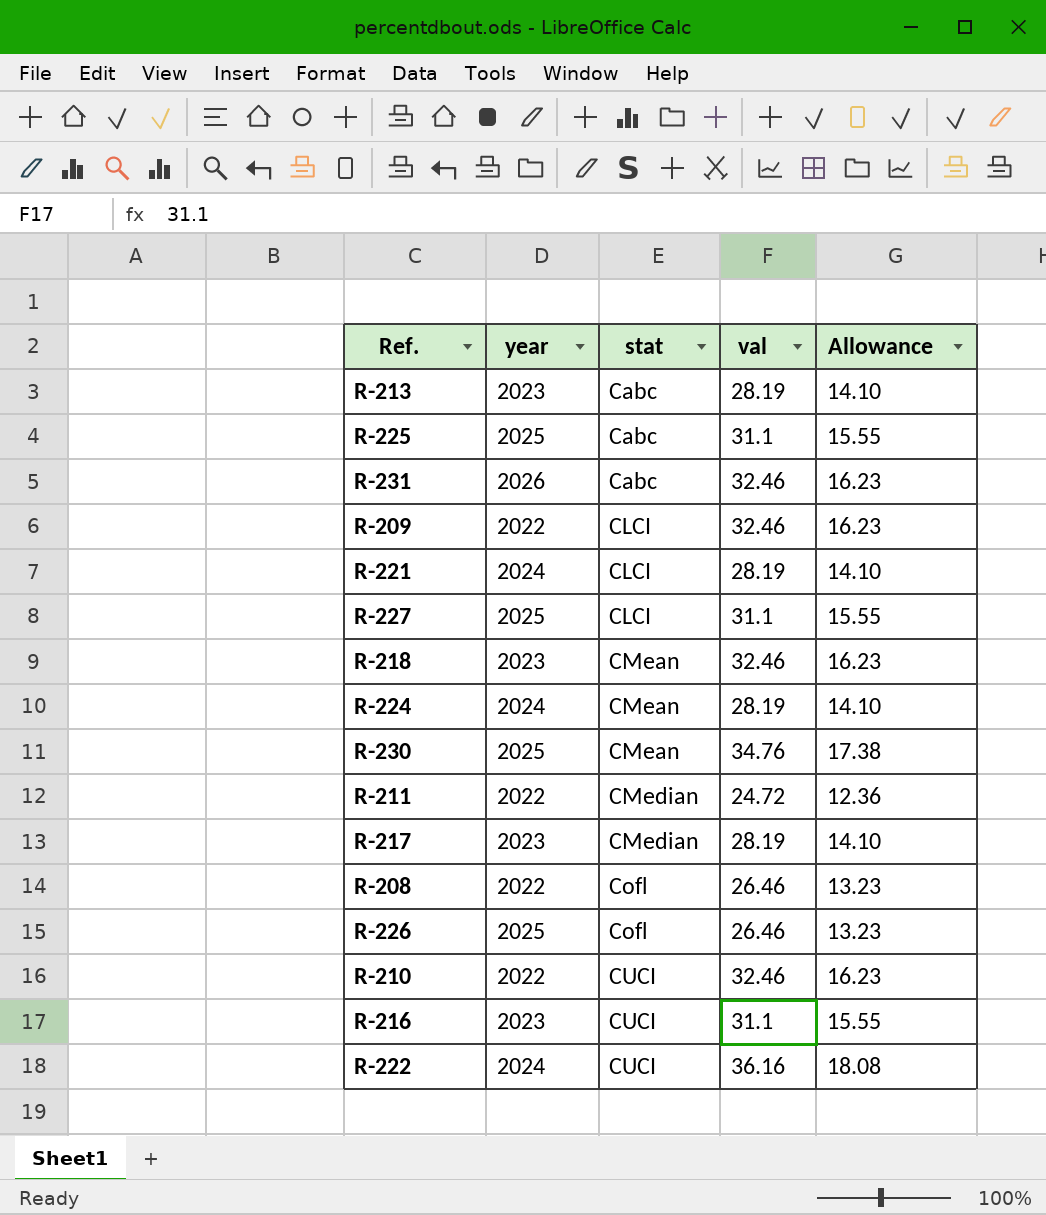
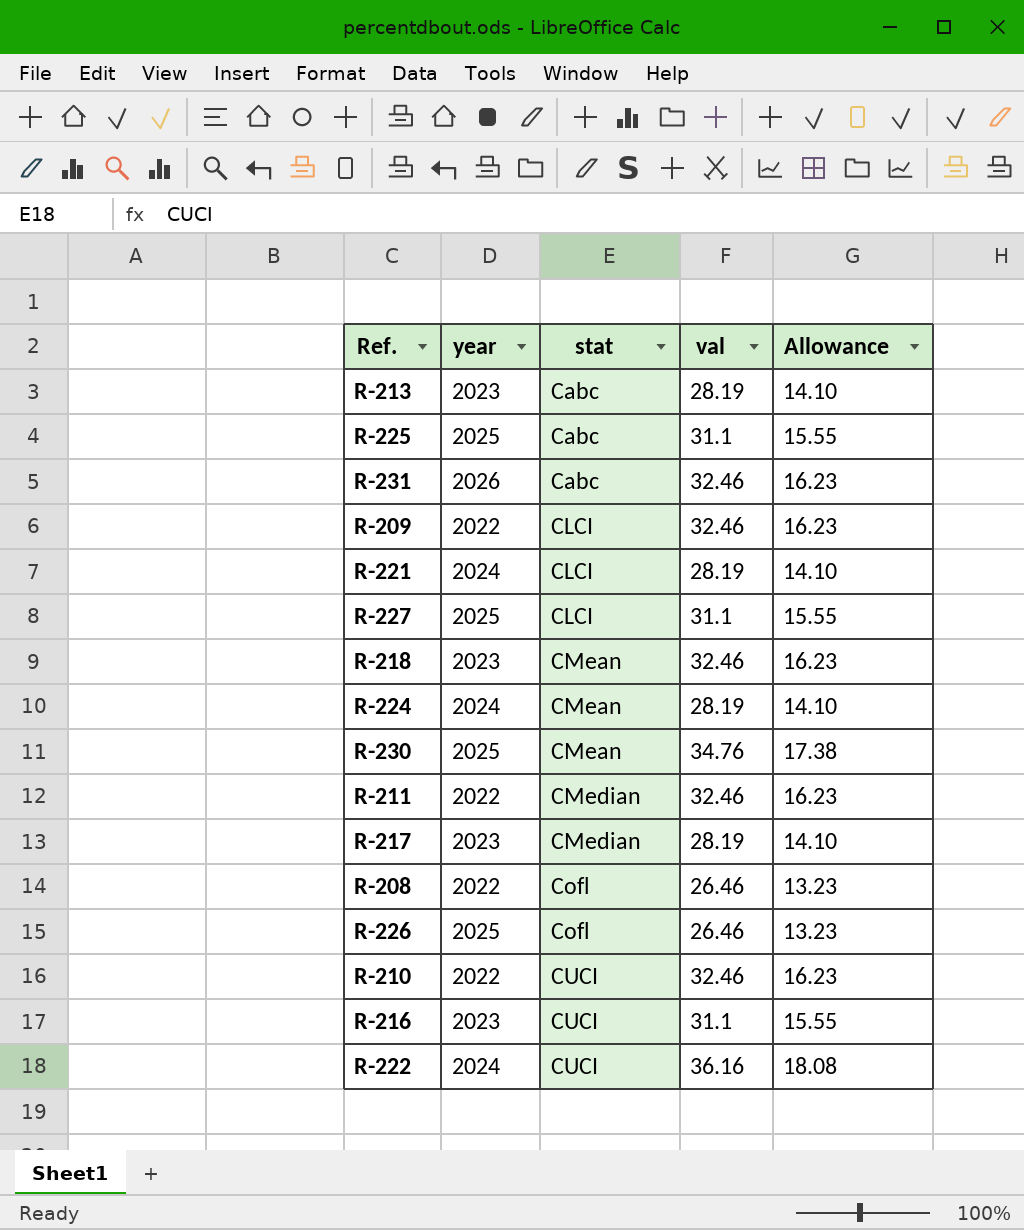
R-211 | val: 24.72 -> 32.46
R-211 | Allowance: 12.36 -> 16.23

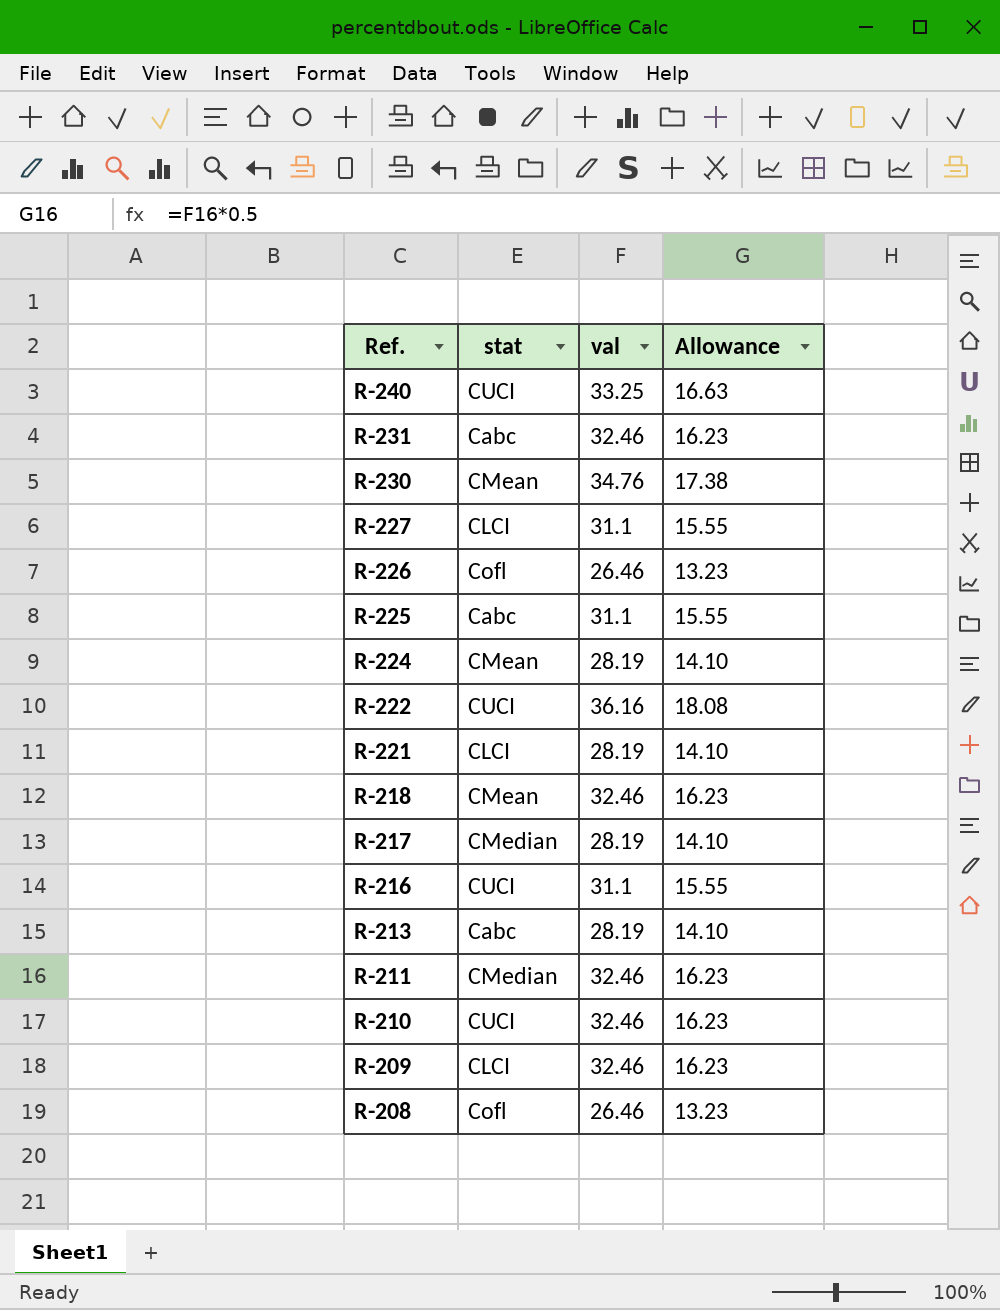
row order: stat ascending -> Ref. descending
column year | position: 2 -> none
row R-240: none -> CUCI | 33.25 | 16.63

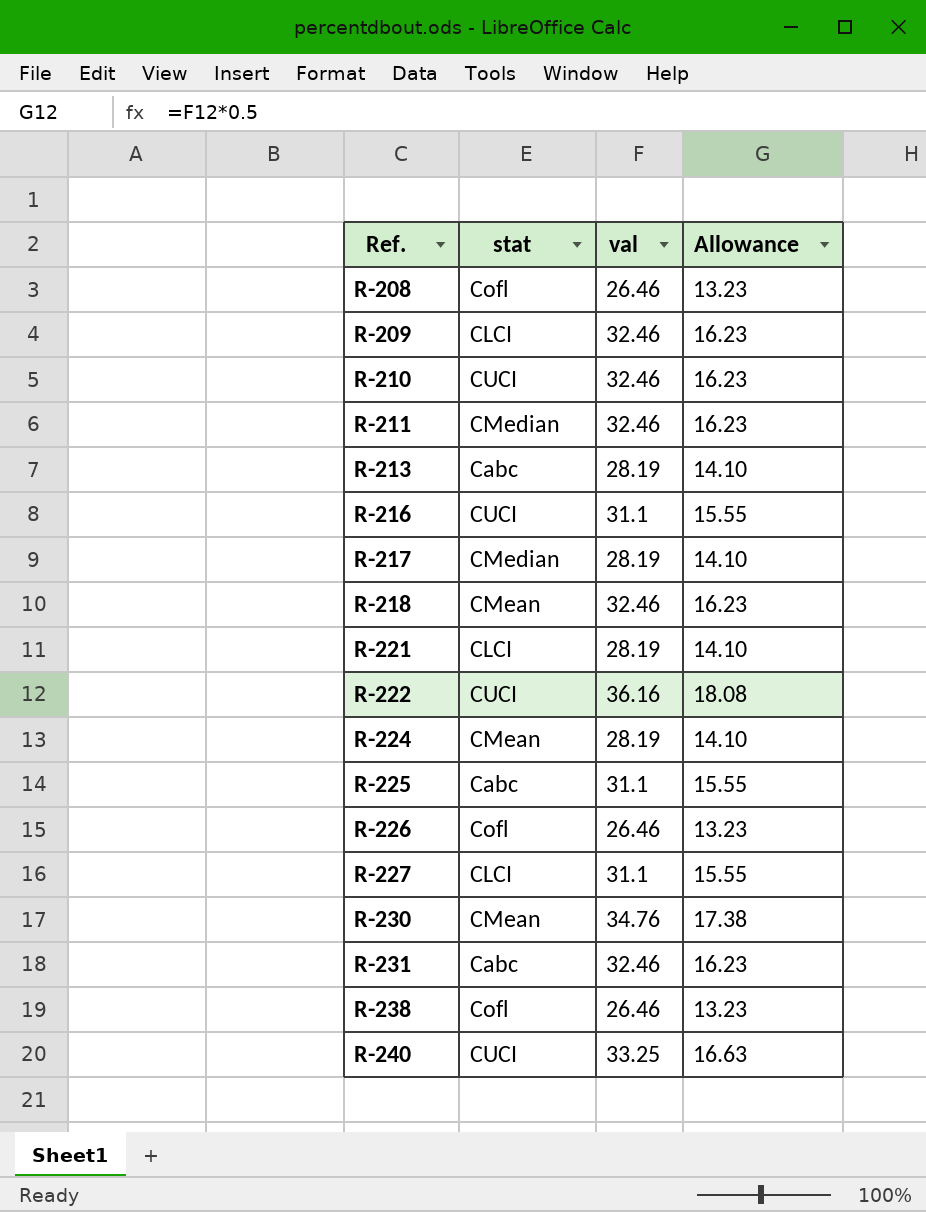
row order: Ref. descending -> Ref. ascending
row R-238: none -> Cofl | 26.46 | 13.23

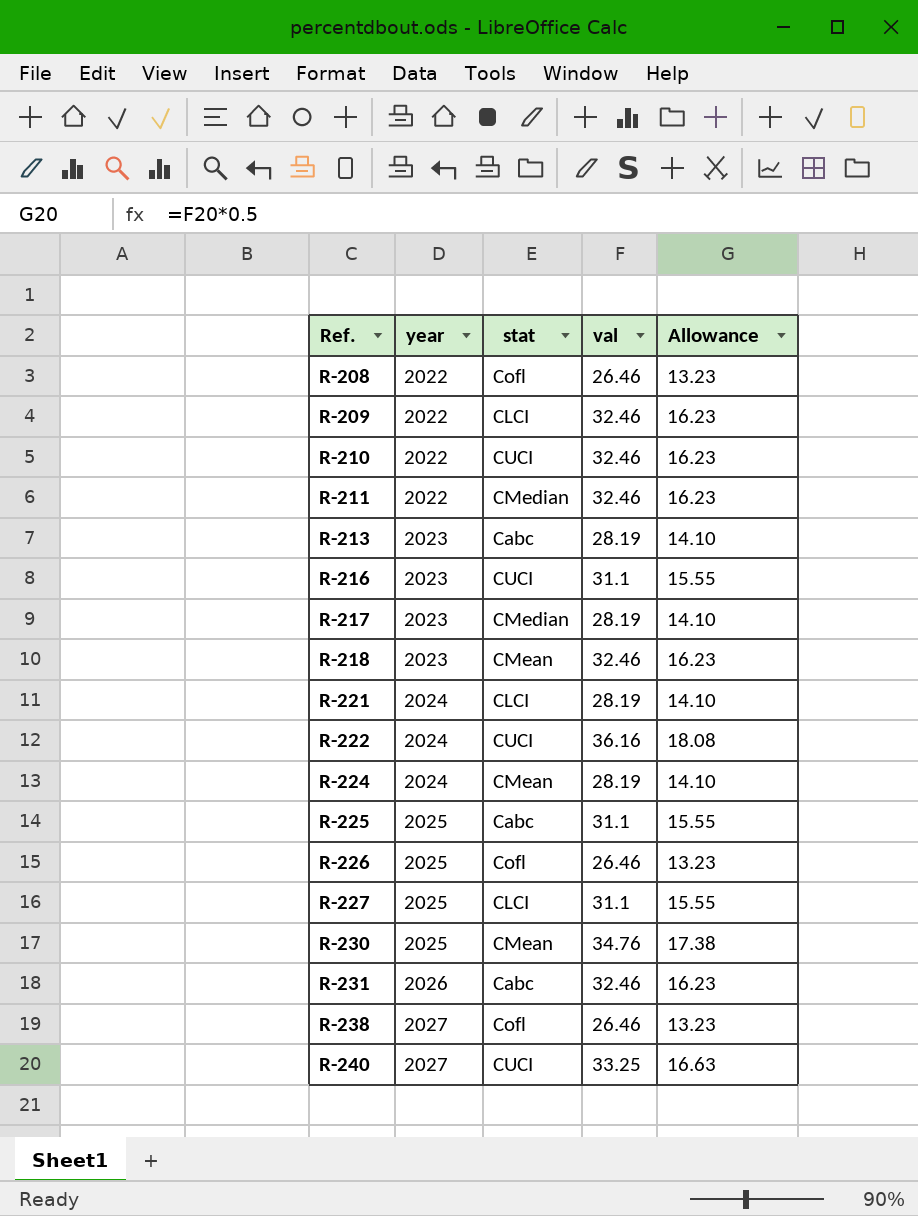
column year | position: none -> 2

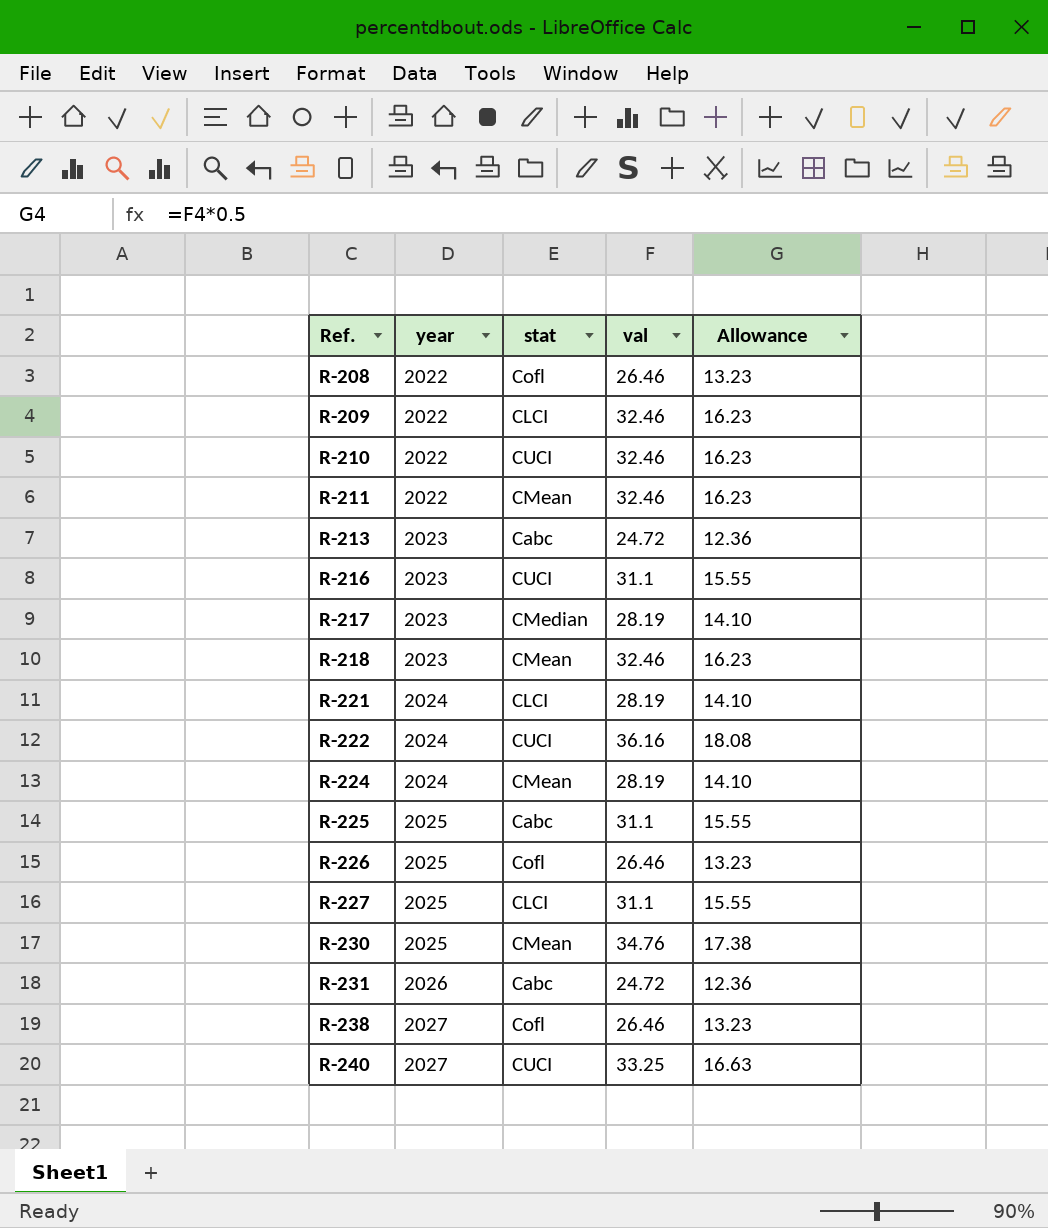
R-211 | stat: CMedian -> CMean
R-213 | val: 28.19 -> 24.72
R-213 | Allowance: 14.10 -> 12.36
R-231 | val: 32.46 -> 24.72
R-231 | Allowance: 16.23 -> 12.36

